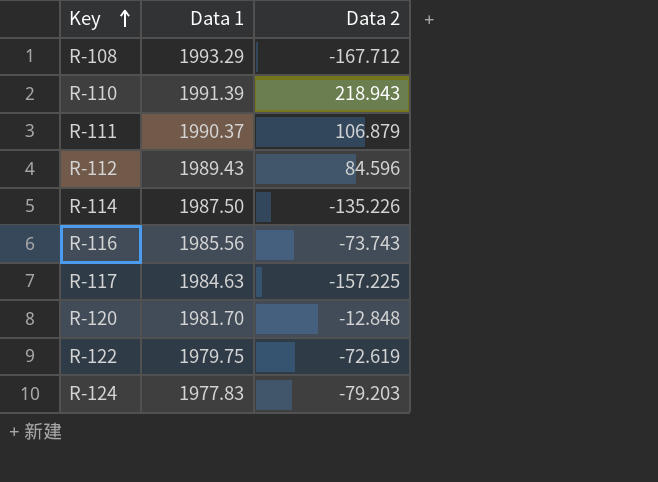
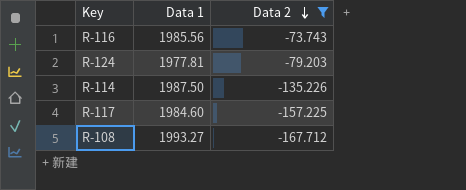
filter: none -> Data 2 <= -73.743
row order: Key ascending -> Data 2 descending
R-124 | Data 1: 1977.83 -> 1977.81
R-117 | Data 1: 1984.63 -> 1984.60
R-108 | Data 1: 1993.29 -> 1993.27

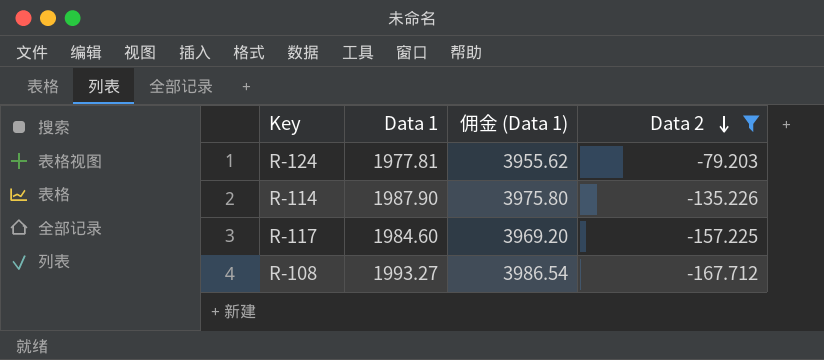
column 佣金 (Data 1) | formula: none -> [Data 1] * 2
row R-116: 1985.56 | -73.743 -> none
R-114 | Data 1: 1987.50 -> 1987.90

